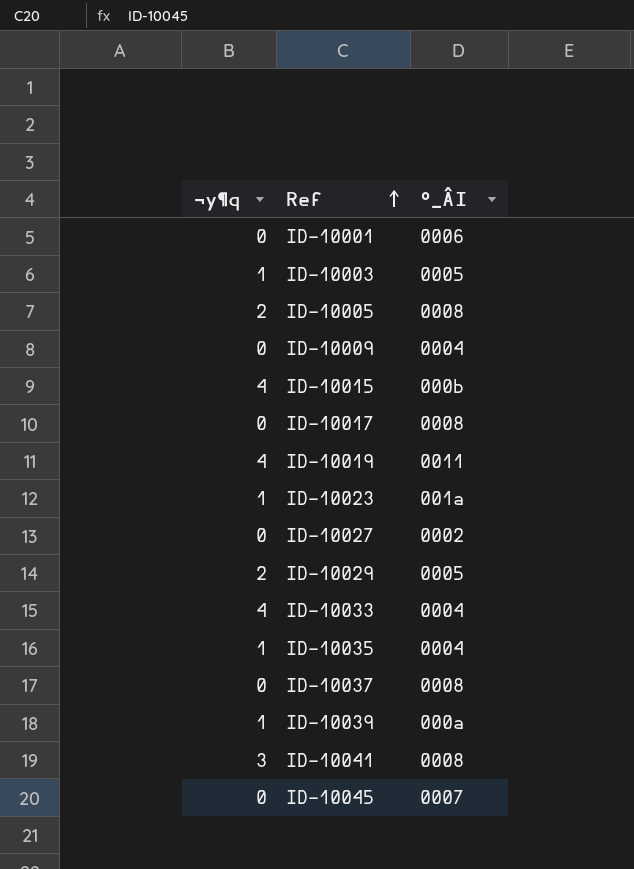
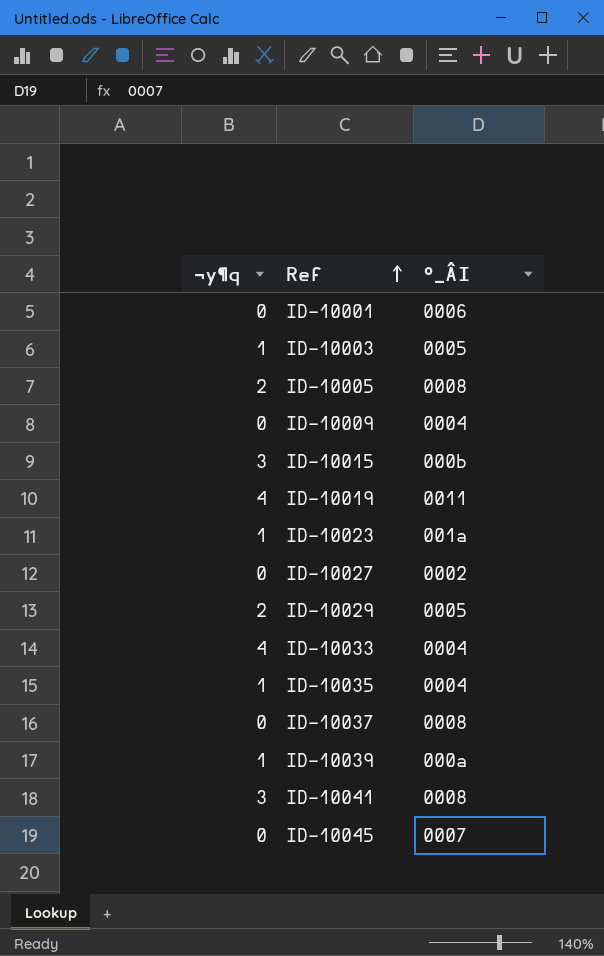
row ID-10017: 0 | 0008 -> none
ID-10015 | ¬y¶q: 4 -> 3

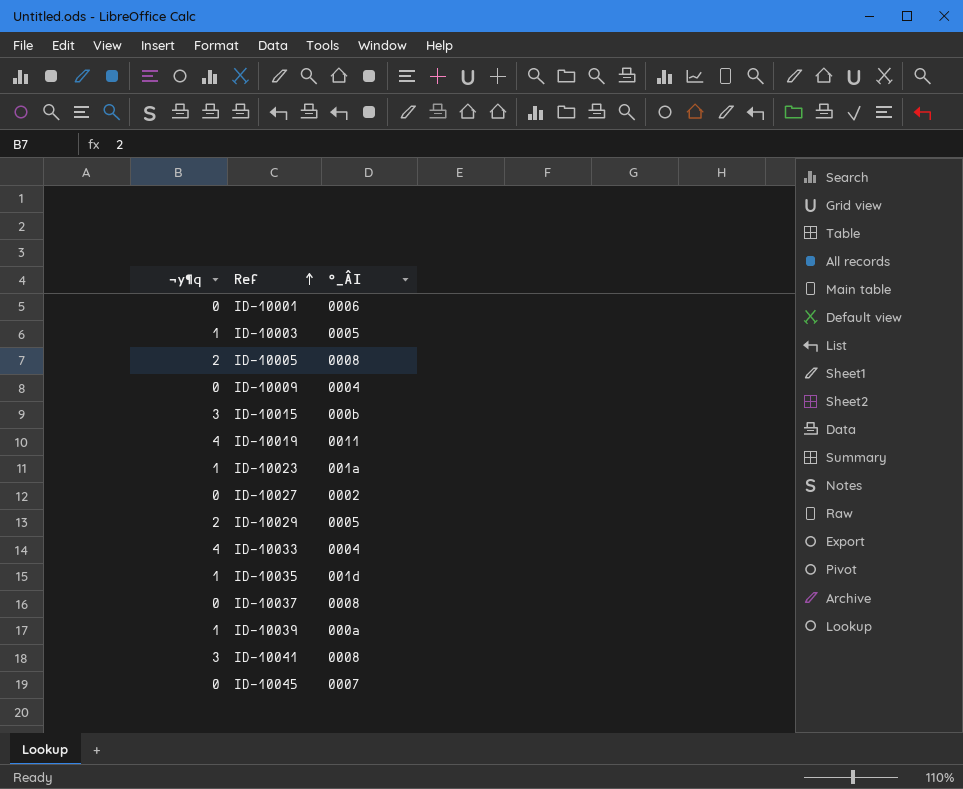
ID-10035 | °_ÂI: 0004 -> 001d

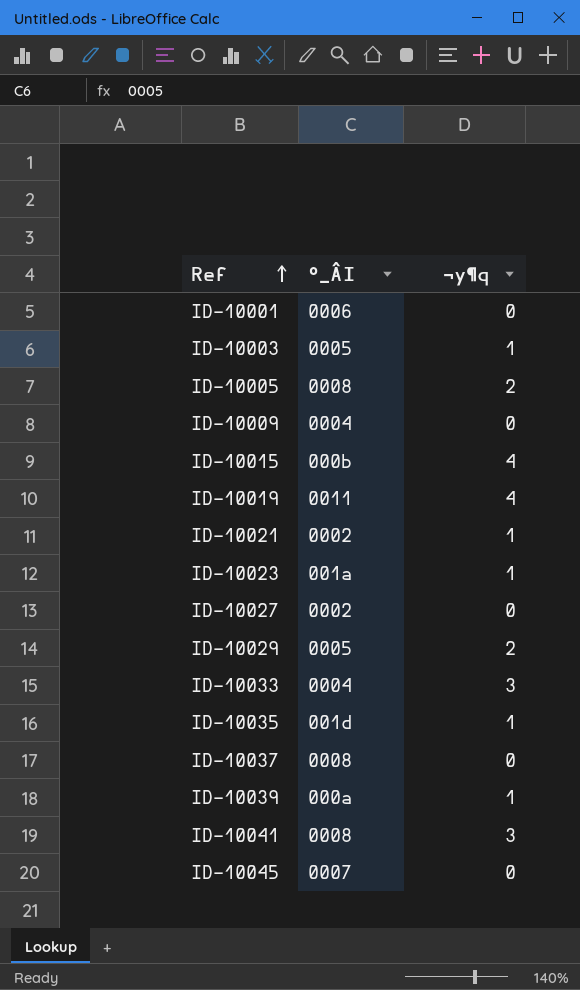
column ¬y¶q | position: 1 -> 3
ID-10015 | ¬y¶q: 3 -> 4
row ID-10021: none -> 0002 | 1
ID-10033 | ¬y¶q: 4 -> 3

